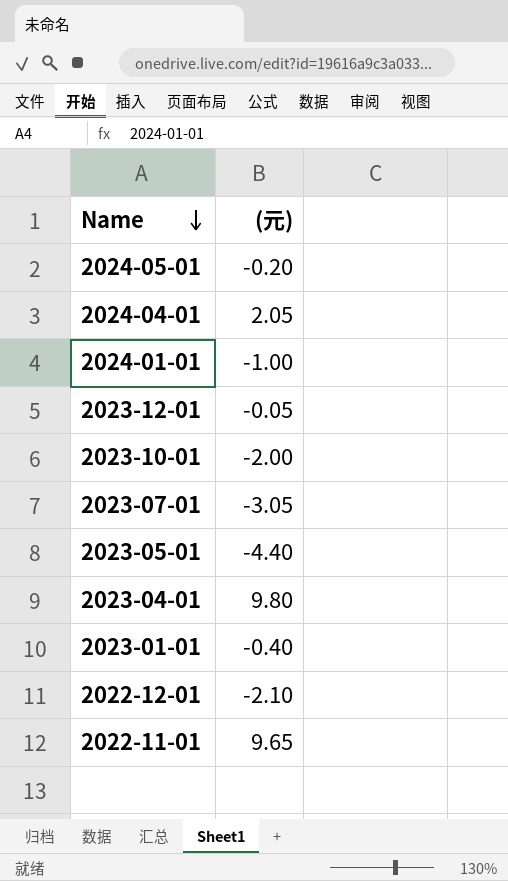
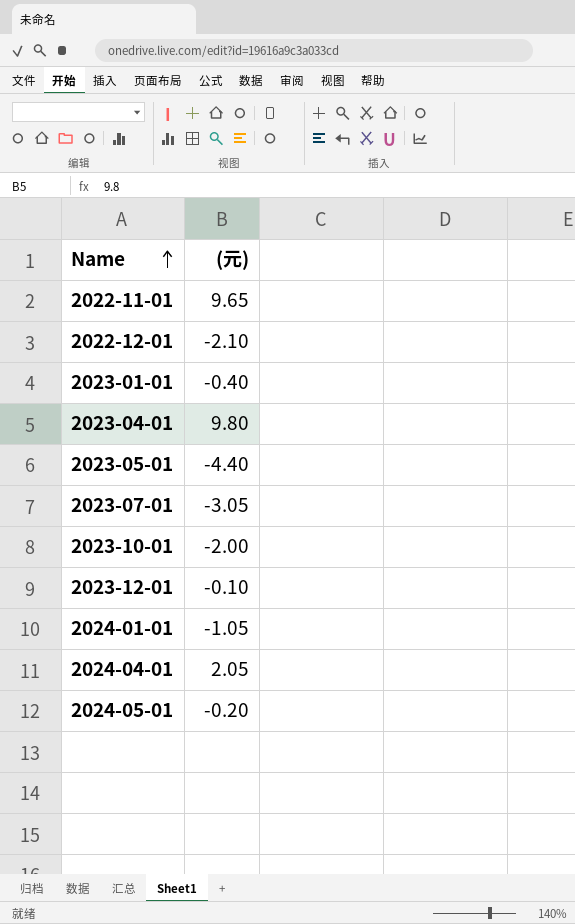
row order: Name descending -> Name ascending
2023-12-01 | (元): -0.05 -> -0.10
2024-01-01 | (元): -1.00 -> -1.05

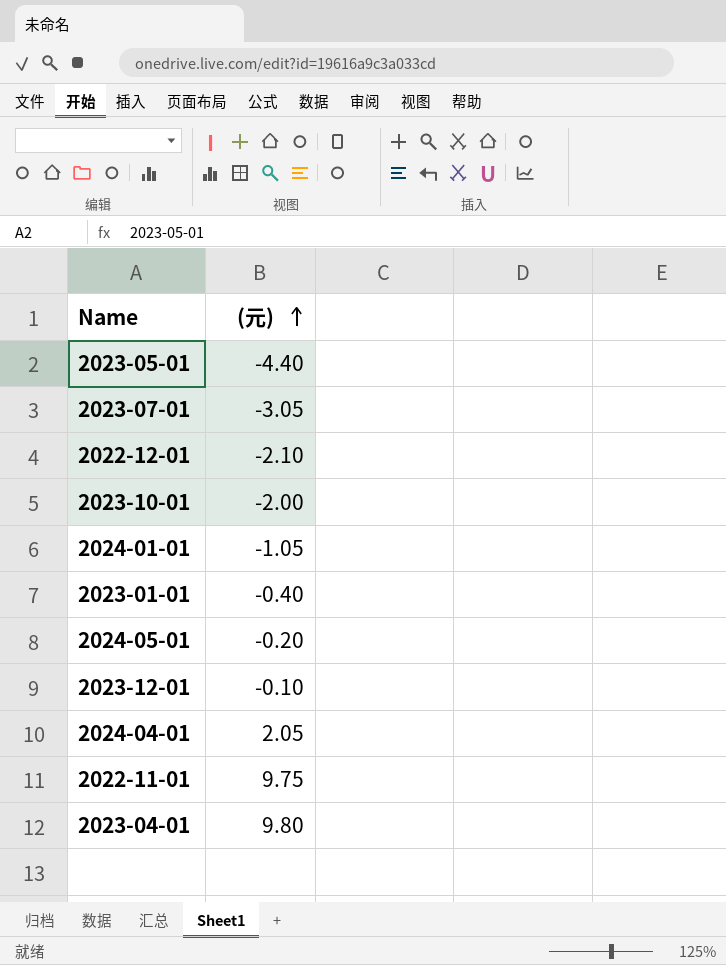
row order: Name ascending -> (元) ascending
2022-11-01 | (元): 9.65 -> 9.75

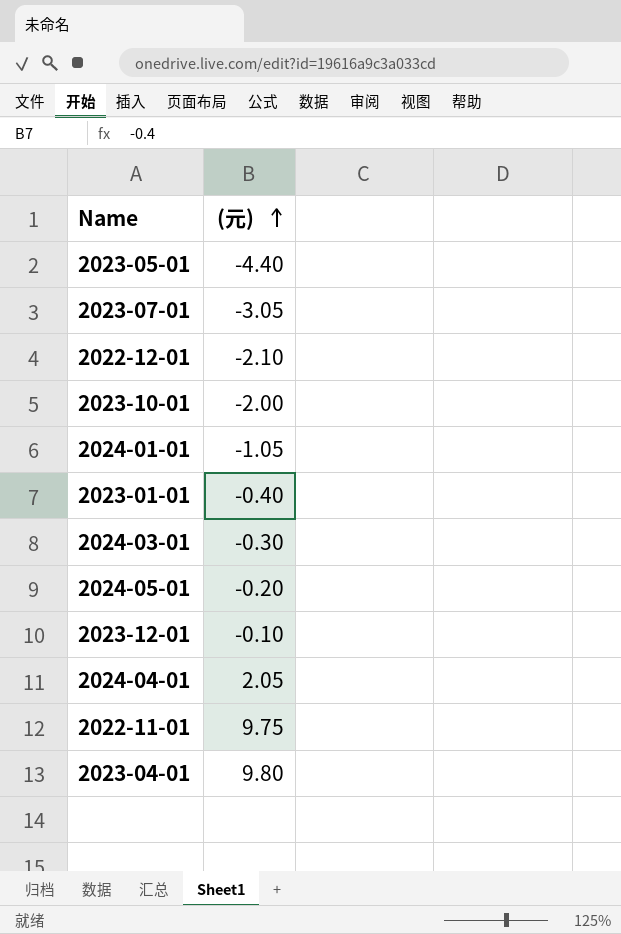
row 2024-03-01: none -> -0.30

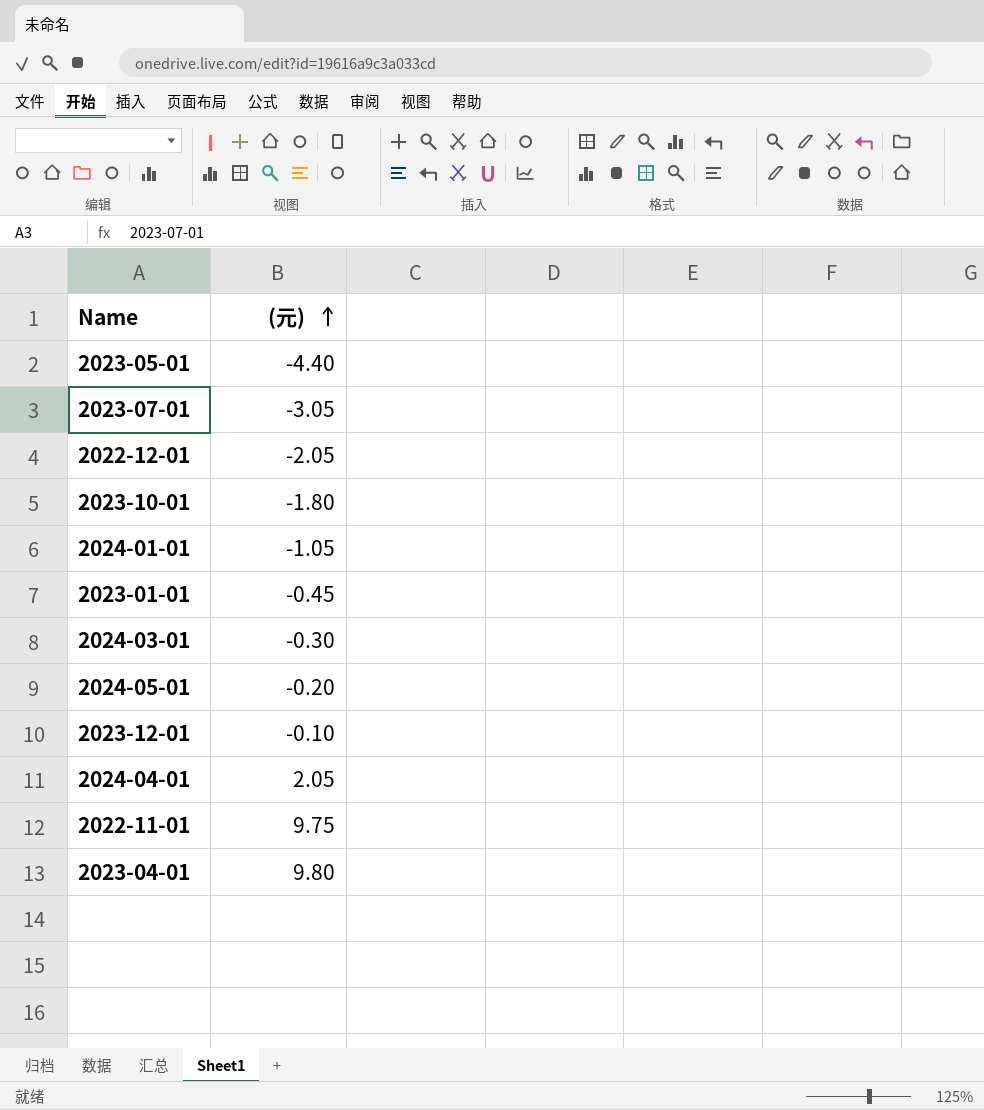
2022-12-01 | (元): -2.10 -> -2.05
2023-10-01 | (元): -2.00 -> -1.80
2023-01-01 | (元): -0.40 -> -0.45

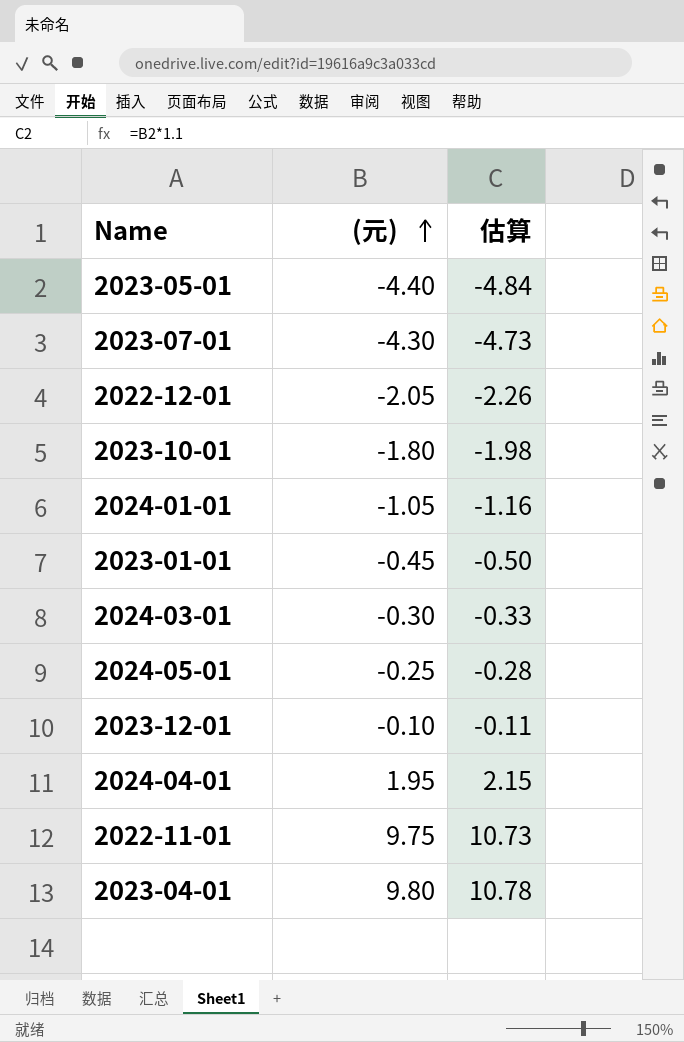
column 估算 | formula: none -> [(元)] * 1.1
2023-07-01 | (元): -3.05 -> -4.30
2024-05-01 | (元): -0.20 -> -0.25
2024-04-01 | (元): 2.05 -> 1.95

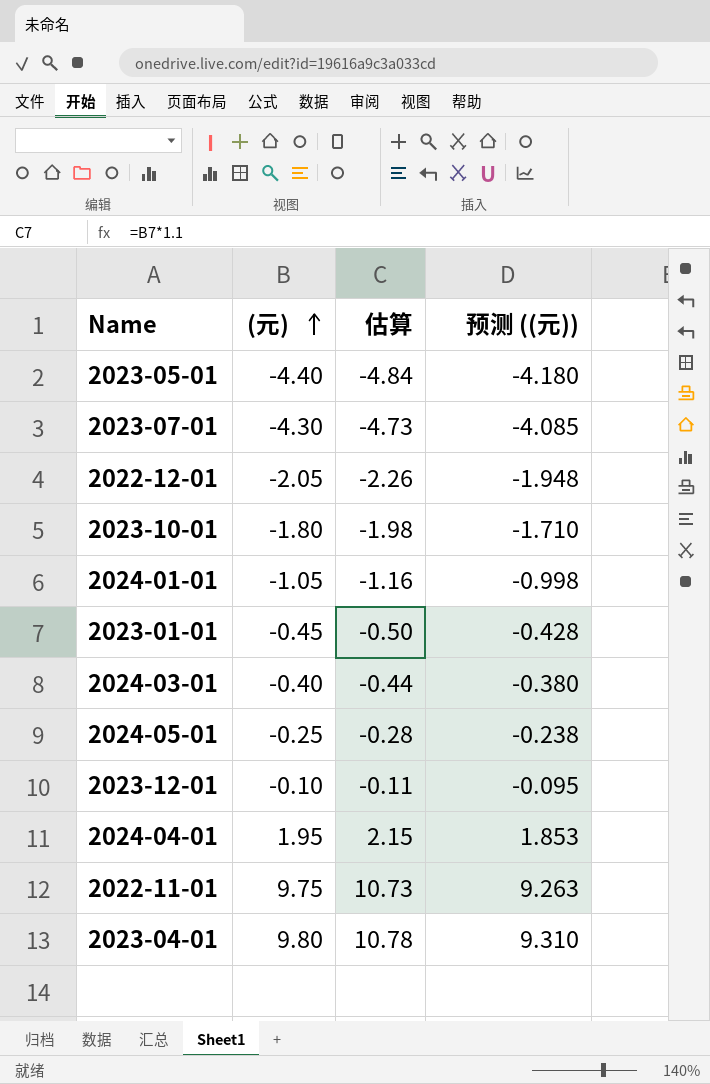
column 预测 ((元)) | formula: none -> [(元)] * 0.95
2024-03-01 | (元): -0.30 -> -0.40
2024-03-01 | 估算: -0.33 -> -0.44

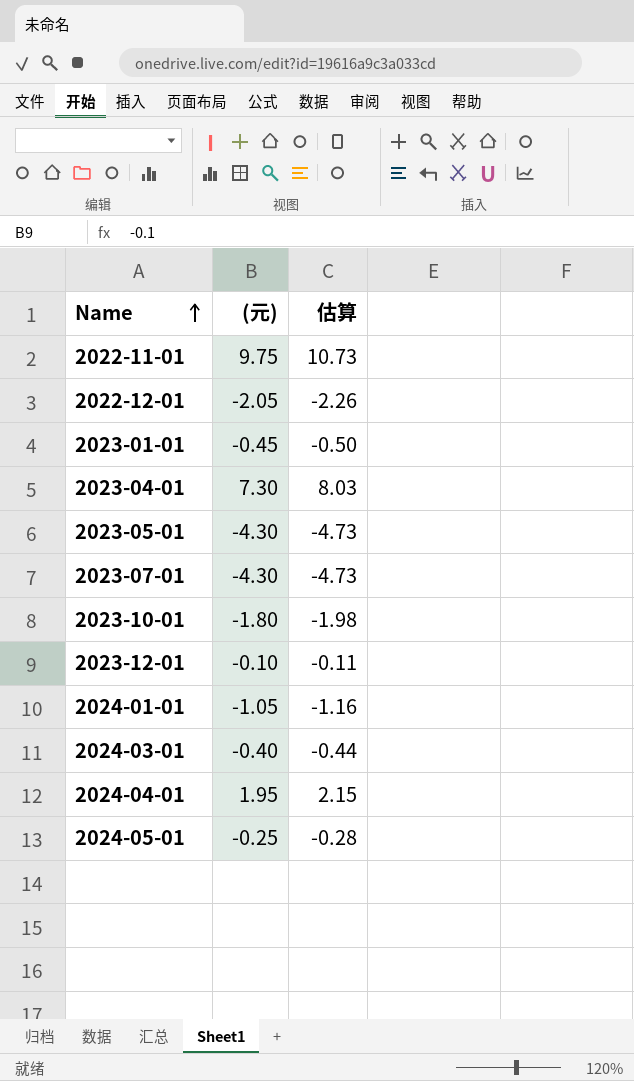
row order: (元) ascending -> Name ascending
column 预测 ((元)) | formula: [(元)] * 0.95 -> none
2023-04-01 | (元): 9.80 -> 7.30
2023-04-01 | 估算: 10.78 -> 8.03
2023-05-01 | (元): -4.40 -> -4.30
2023-05-01 | 估算: -4.84 -> -4.73

